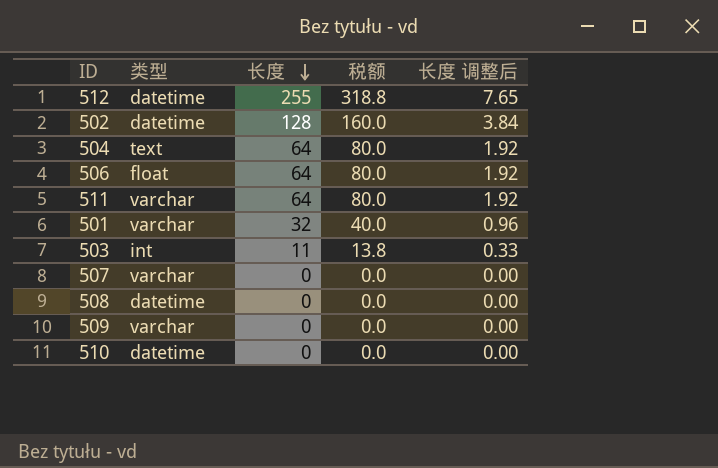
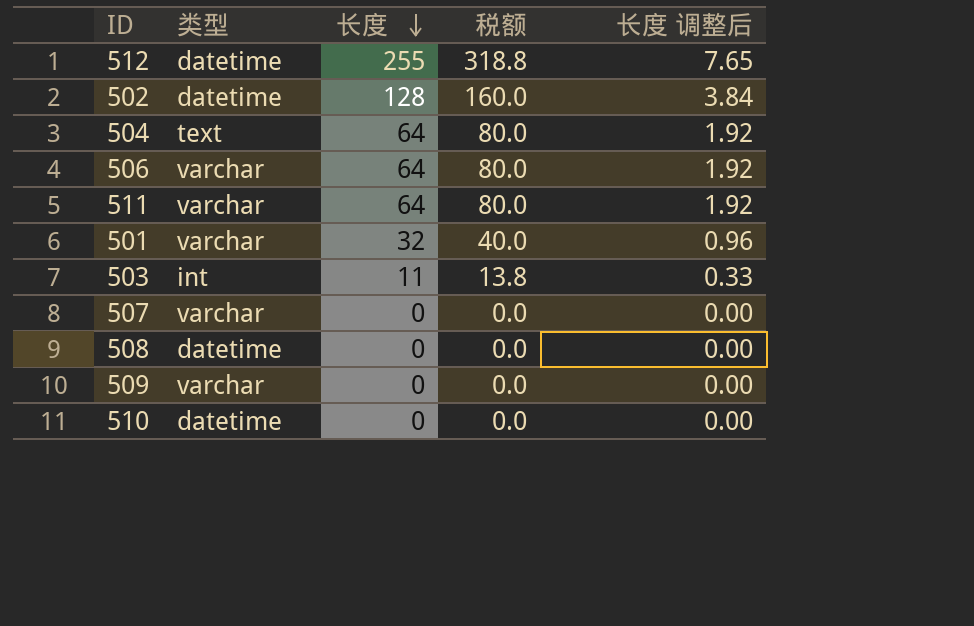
506 | 类型: float -> varchar

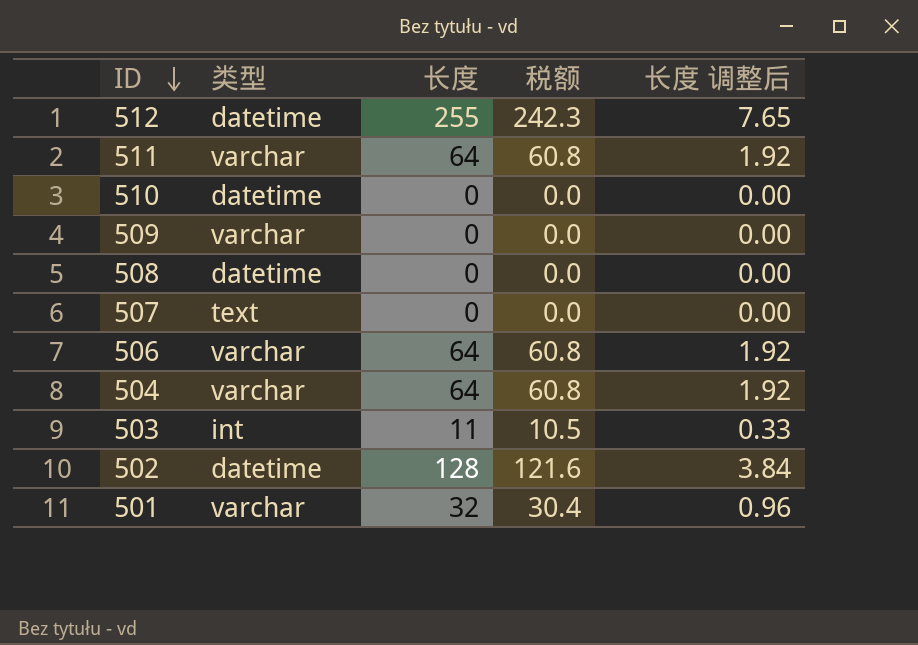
row order: 长度 descending -> ID descending
column 税额 | formula: [长度] * 1.25 -> [长度] * 0.95
507 | 类型: varchar -> text
504 | 类型: text -> varchar

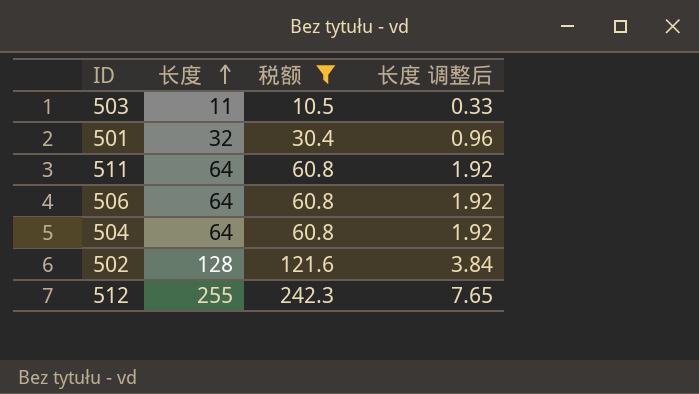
filter: none -> 税额 != 0.0
row order: ID descending -> 长度 ascending
column 类型 | position: 2 -> none

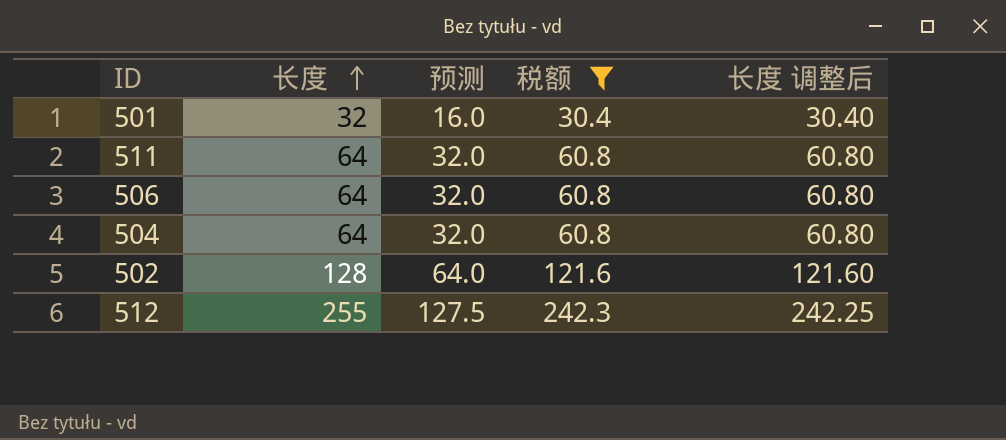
column 预测 | formula: none -> [长度] * 0.5
column 长度 调整后 | formula: [长度] * 0.03 -> [长度] * 0.95
row 503: 11 | 10.5 | 0.33 -> none

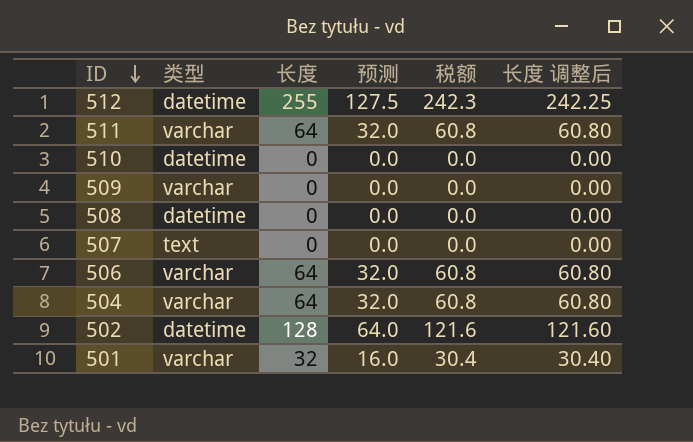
filter: 税额 != 0.0 -> none
row order: 长度 ascending -> ID descending
column 类型 | position: none -> 2

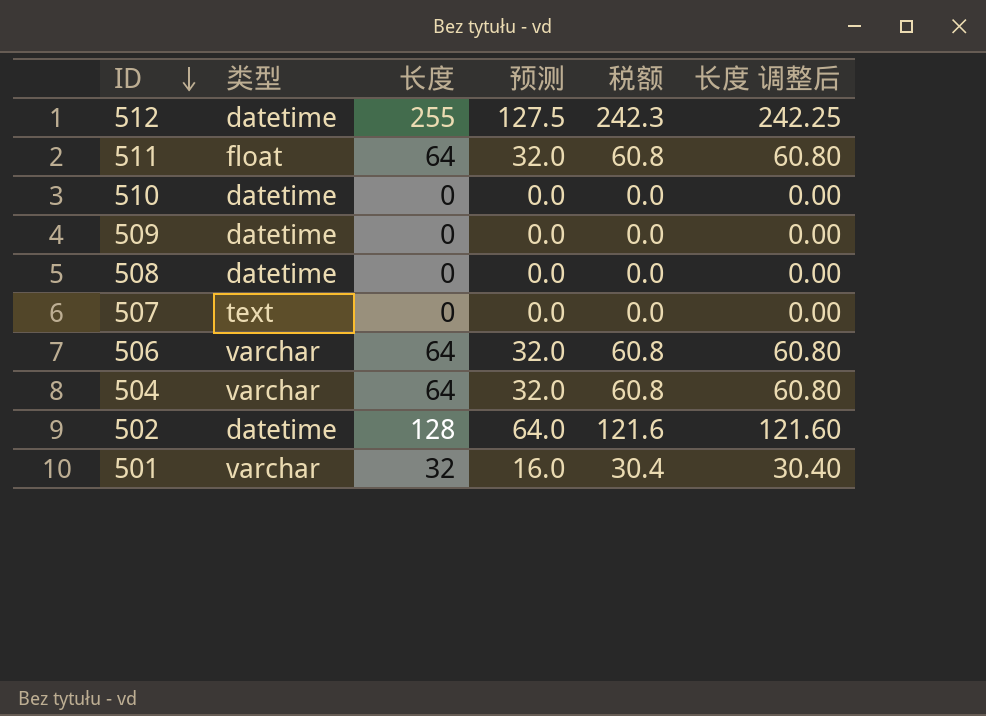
511 | 类型: varchar -> float
509 | 类型: varchar -> datetime

